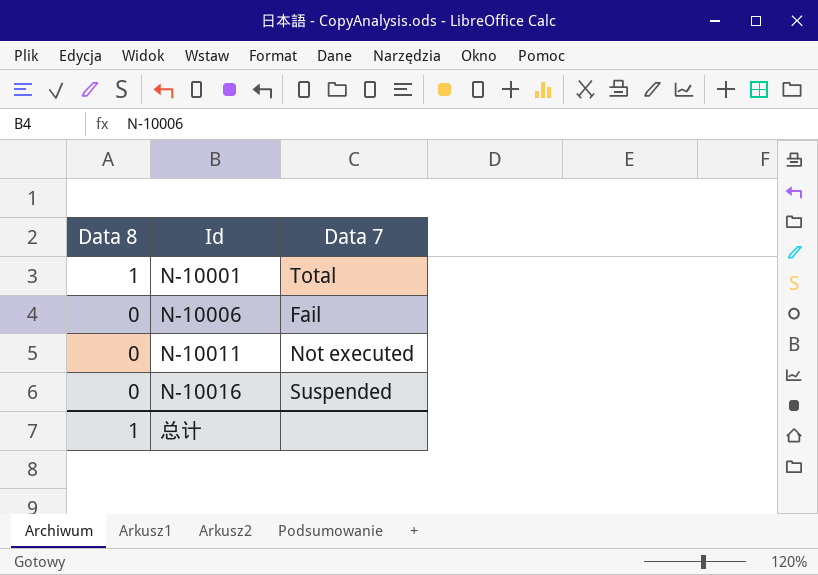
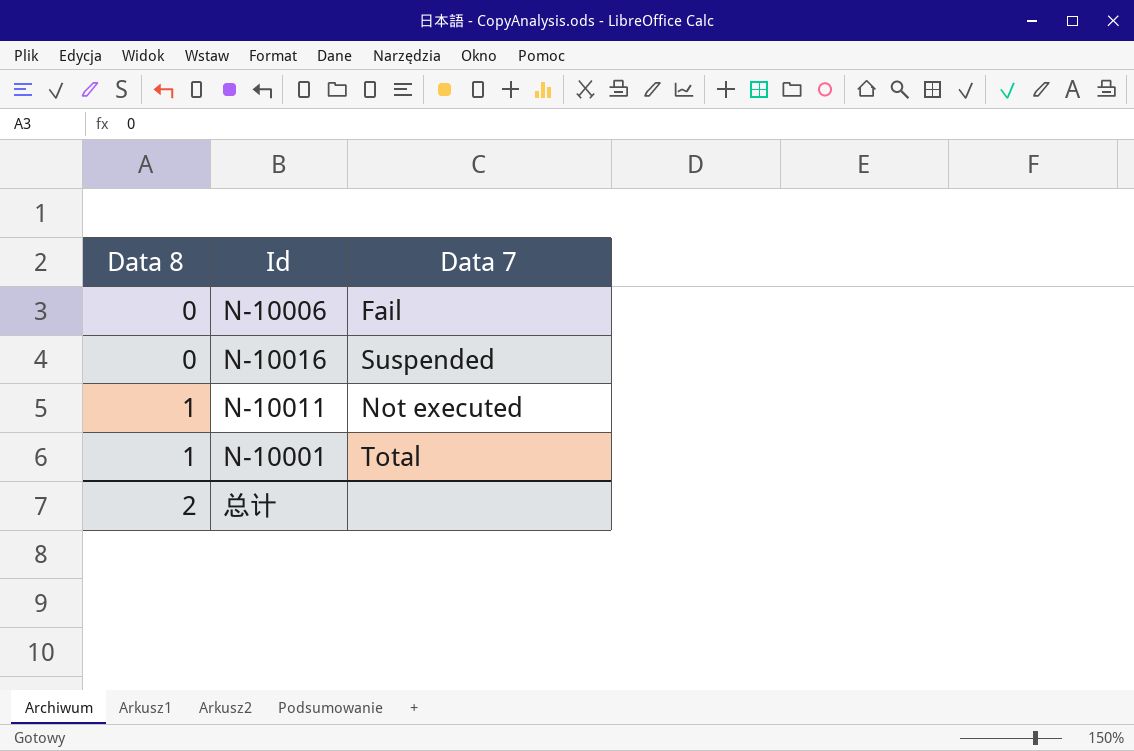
row order: Data 8 descending -> Data 8 ascending
N-10011 | Data 8: 0 -> 1
总计 | Data 8: 1 -> 2

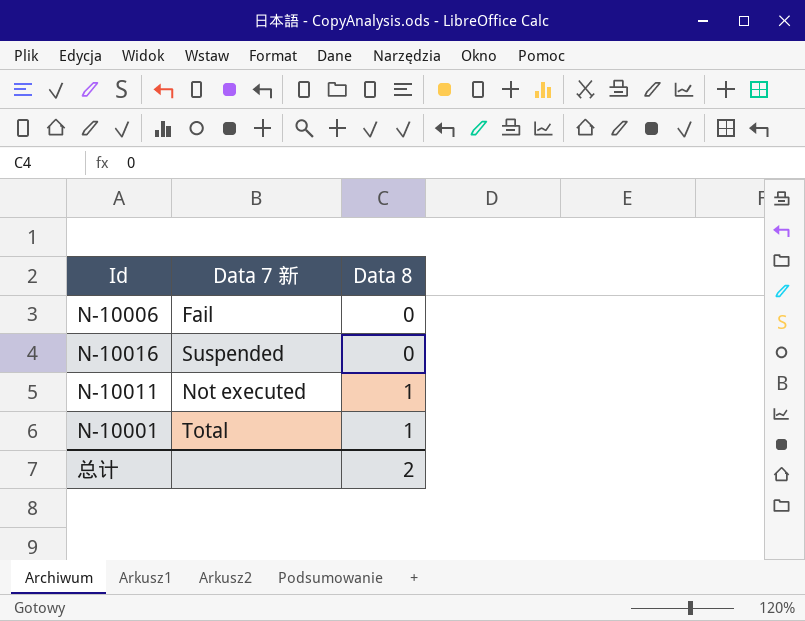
column name: Data 7 -> Data 7 新
column Data 8 | position: 1 -> 3

